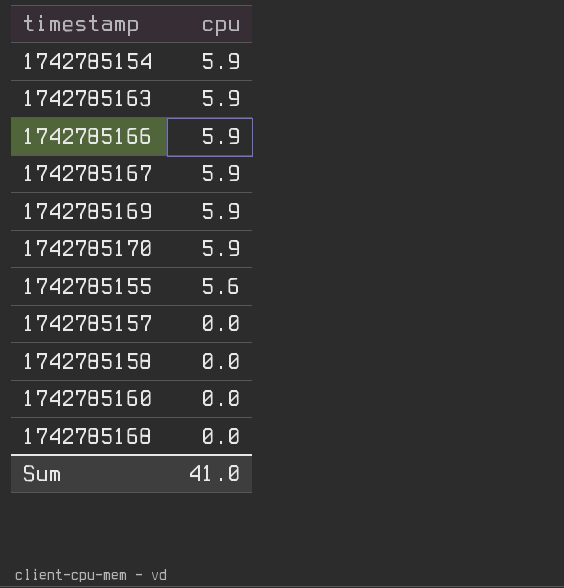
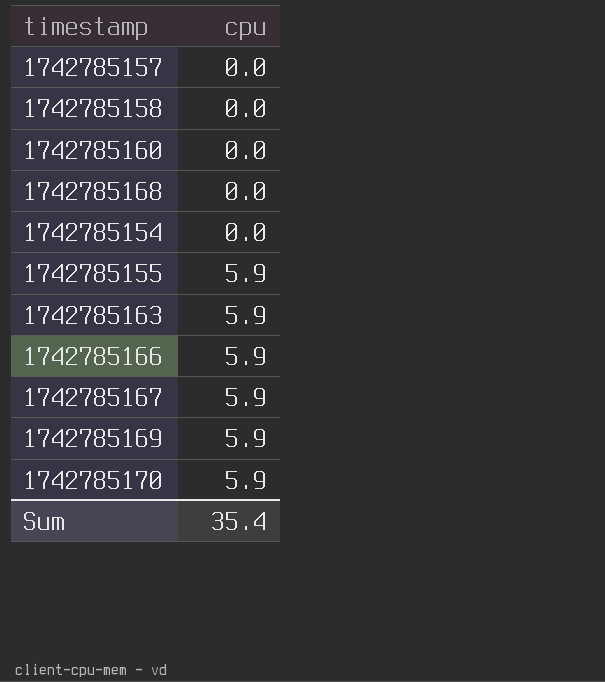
row order: cpu descending -> cpu ascending
1742785154 | cpu: 5.9 -> 0.0
1742785155 | cpu: 5.6 -> 5.9
Sum | cpu: 41.0 -> 35.4

